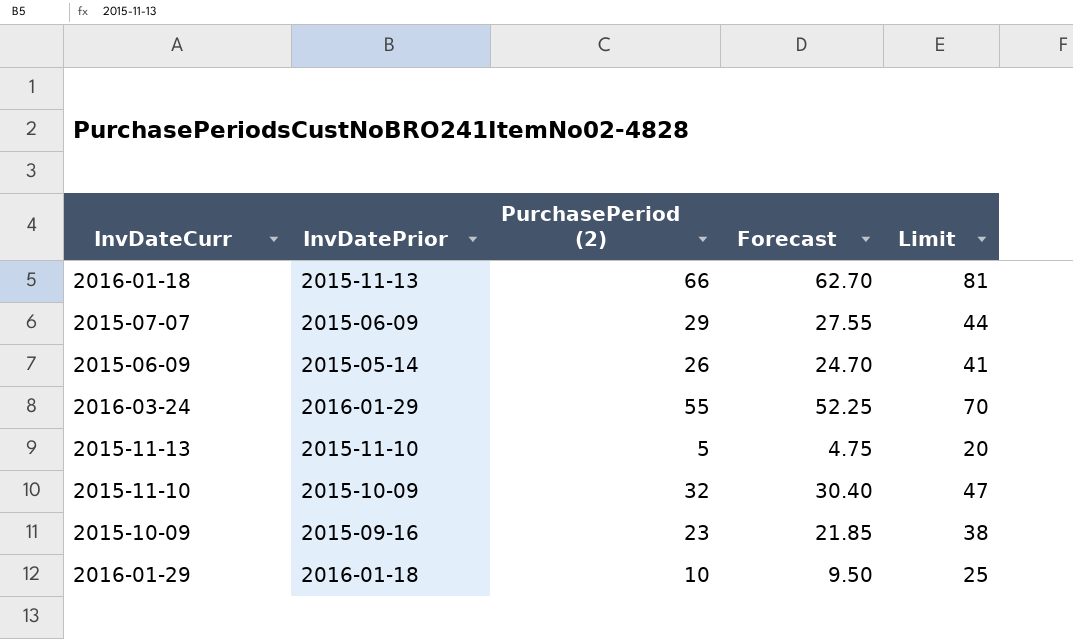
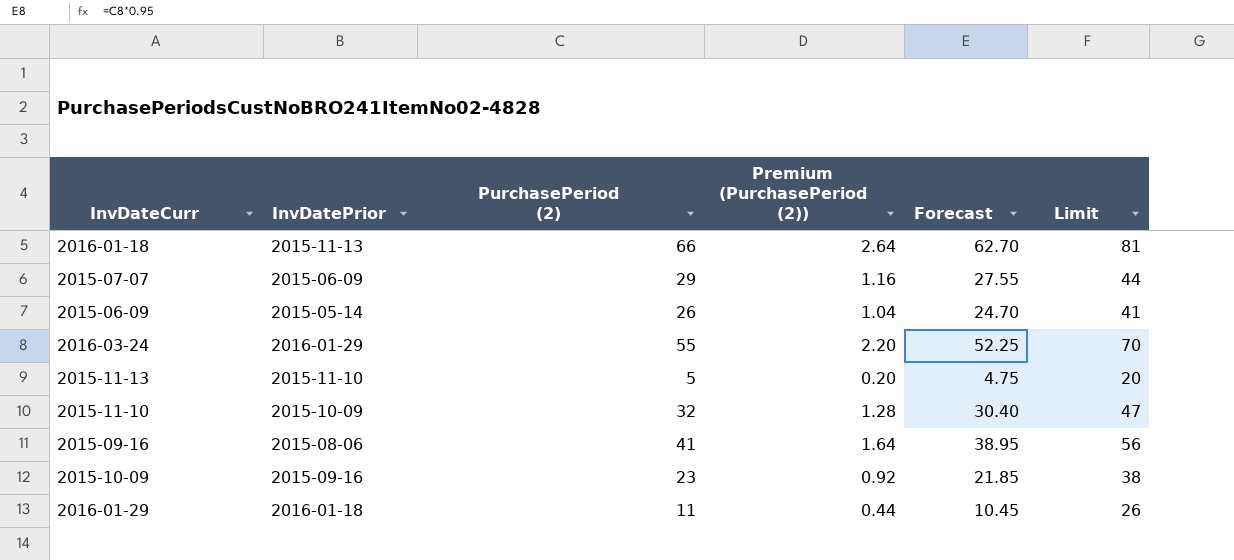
column Premium (PurchasePeriod (2)) | formula: none -> [PurchasePeriod (2)] * 0.04
row 2015-09-16: none -> 2015-08-06 | 41 | 1.64 | 38.95 | 56
2016-01-29 | PurchasePeriod (2): 10 -> 11
2016-01-29 | Forecast: 9.50 -> 10.45
2016-01-29 | Limit: 25 -> 26

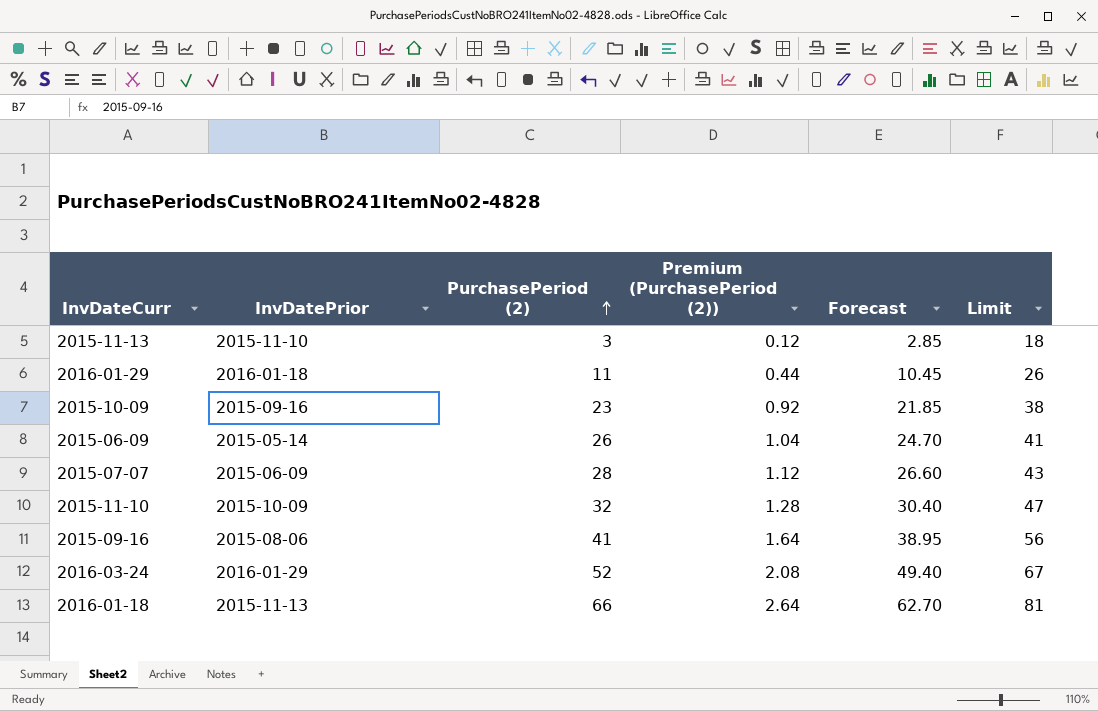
row order: none -> PurchasePeriod (2) ascending
2015-11-13 | PurchasePeriod (2): 5 -> 3
2015-11-13 | Premium (PurchasePeriod (2)): 0.20 -> 0.12
2015-11-13 | Forecast: 4.75 -> 2.85
2015-11-13 | Limit: 20 -> 18
2015-07-07 | PurchasePeriod (2): 29 -> 28
2015-07-07 | Premium (PurchasePeriod (2)): 1.16 -> 1.12
2015-07-07 | Forecast: 27.55 -> 26.60
2015-07-07 | Limit: 44 -> 43
2016-03-24 | PurchasePeriod (2): 55 -> 52
2016-03-24 | Premium (PurchasePeriod (2)): 2.20 -> 2.08
2016-03-24 | Forecast: 52.25 -> 49.40
2016-03-24 | Limit: 70 -> 67

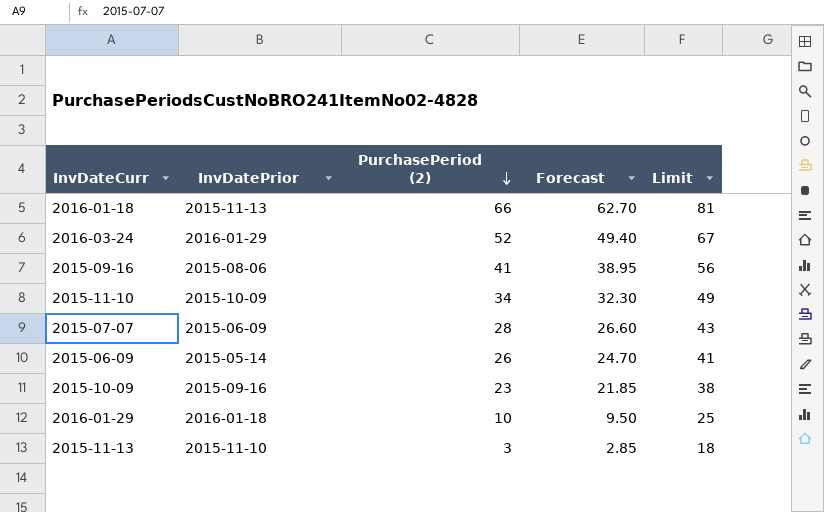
row order: PurchasePeriod (2) ascending -> PurchasePeriod (2) descending
column Premium (PurchasePeriod (2)) | formula: [PurchasePeriod (2)] * 0.04 -> none
2015-11-10 | PurchasePeriod (2): 32 -> 34
2015-11-10 | Forecast: 30.40 -> 32.30
2015-11-10 | Limit: 47 -> 49
2016-01-29 | PurchasePeriod (2): 11 -> 10
2016-01-29 | Forecast: 10.45 -> 9.50
2016-01-29 | Limit: 26 -> 25

